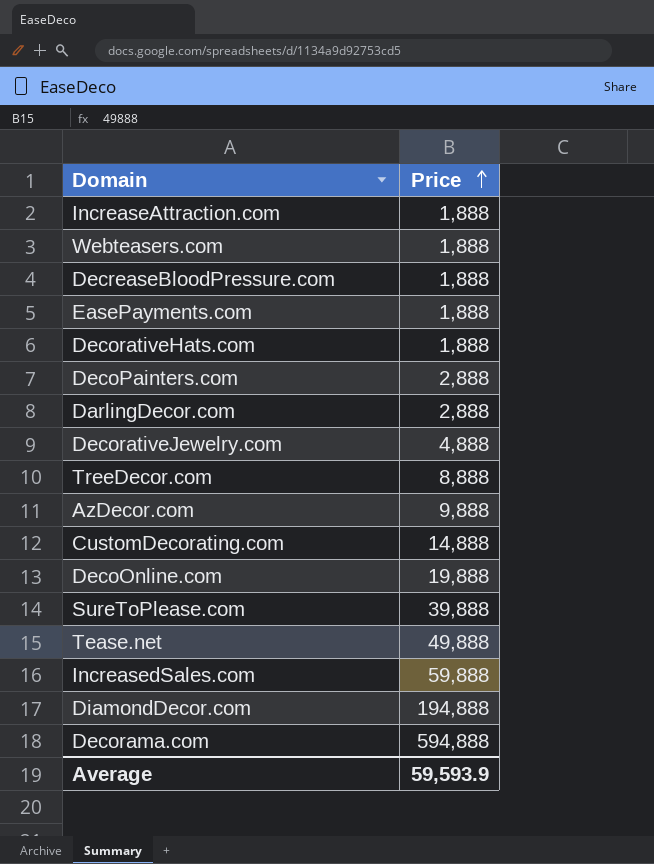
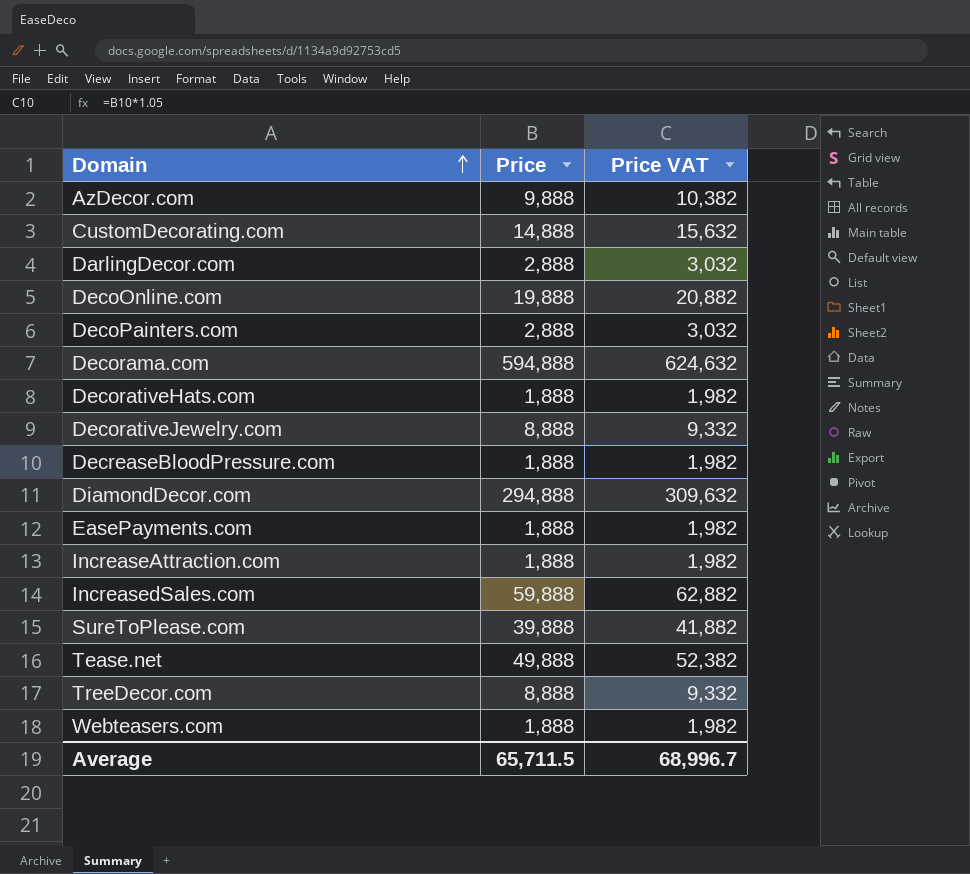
row order: Price ascending -> Domain ascending
column Price VAT | formula: none -> [Price] * 1.05
DecorativeJewelry.com | Price: 4,888 -> 8,888
DiamondDecor.com | Price: 194,888 -> 294,888
Average | Price: 59,593.9 -> 65,711.5

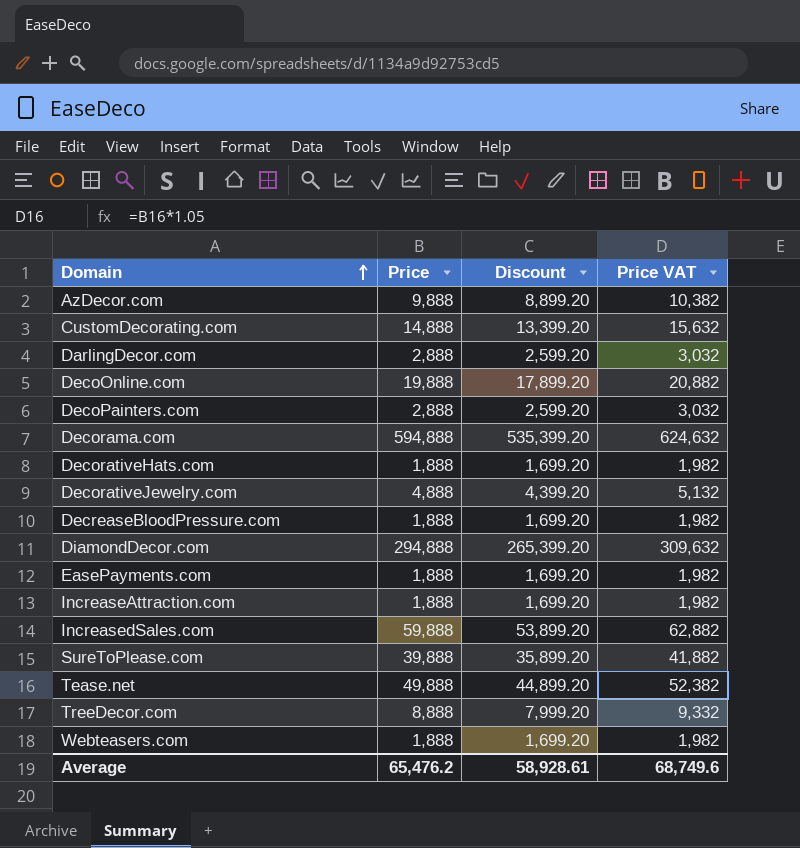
column Discount | formula: none -> [Price] * 0.9
DecorativeJewelry.com | Price: 8,888 -> 4,888
DecorativeJewelry.com | Price VAT: 9,332 -> 5,132
Average | Price: 65,711.5 -> 65,476.2
Average | Price VAT: 68,996.7 -> 68,749.6

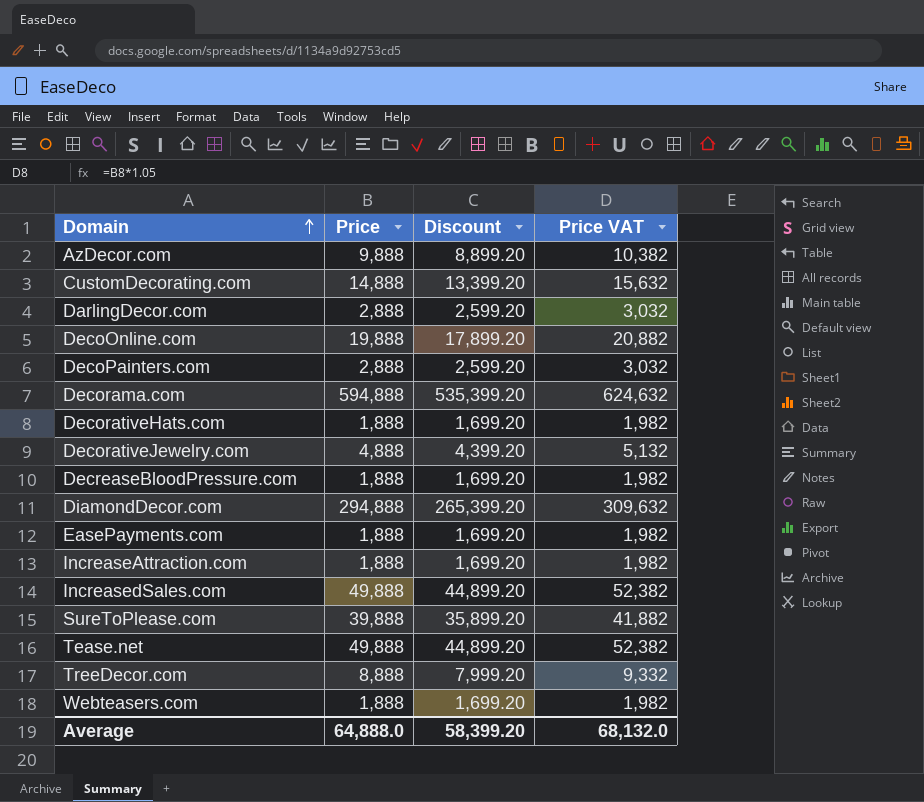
IncreasedSales.com | Price: 59,888 -> 49,888
IncreasedSales.com | Discount: 53,899.20 -> 44,899.20
IncreasedSales.com | Price VAT: 62,882 -> 52,382
Average | Price: 65,476.2 -> 64,888.0
Average | Discount: 58,928.61 -> 58,399.20
Average | Price VAT: 68,749.6 -> 68,132.0

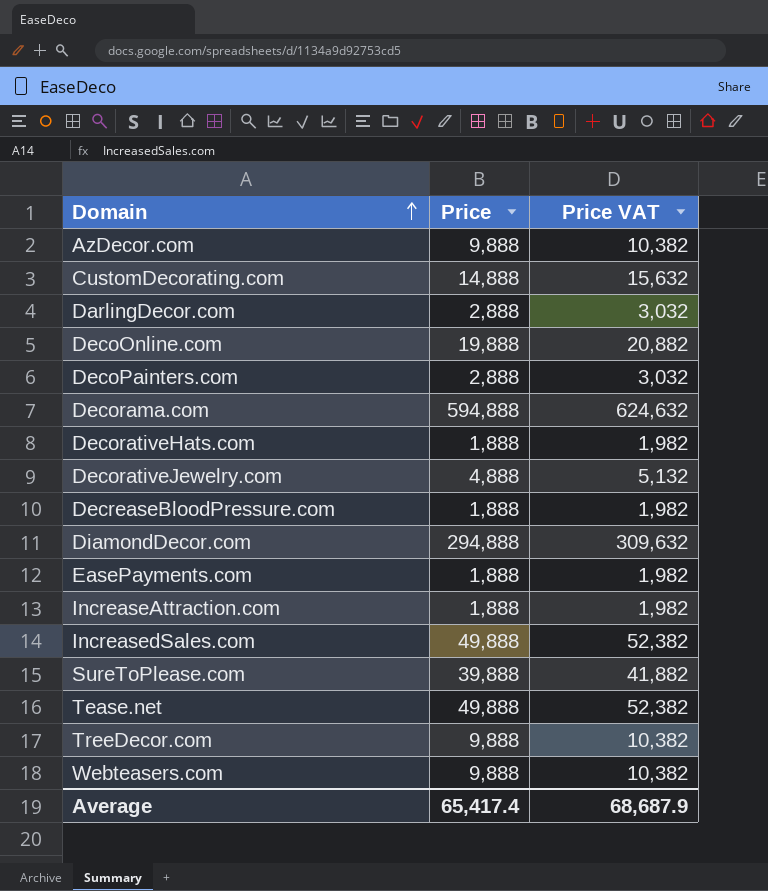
column Discount | formula: [Price] * 0.9 -> none
TreeDecor.com | Price: 8,888 -> 9,888
TreeDecor.com | Price VAT: 9,332 -> 10,382
Webteasers.com | Price: 1,888 -> 9,888
Webteasers.com | Price VAT: 1,982 -> 10,382
Average | Price: 64,888.0 -> 65,417.4
Average | Price VAT: 68,132.0 -> 68,687.9

